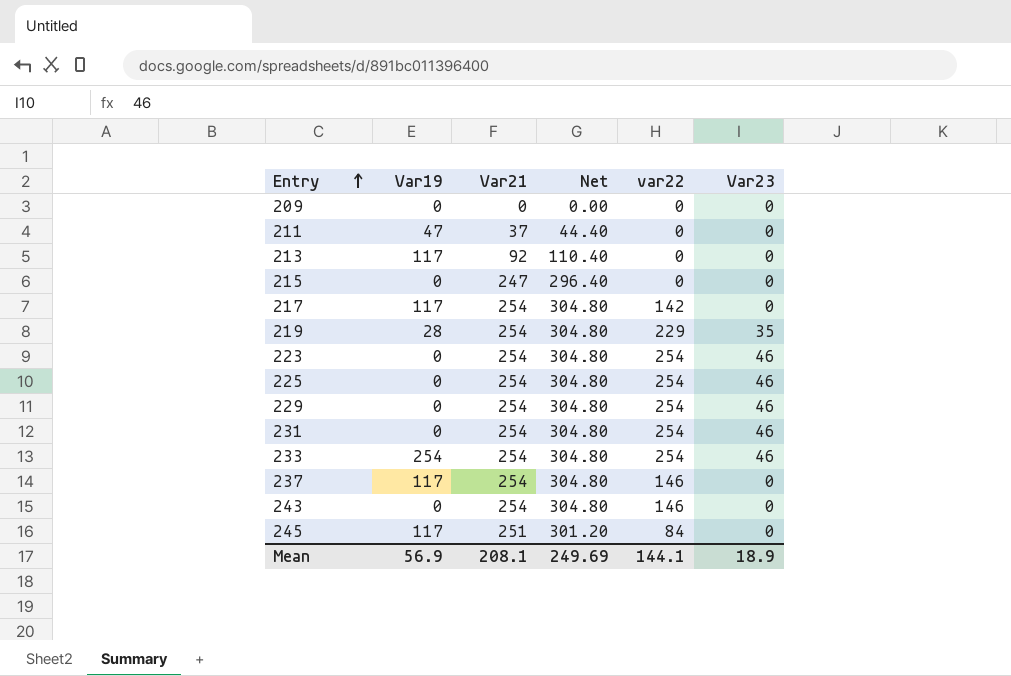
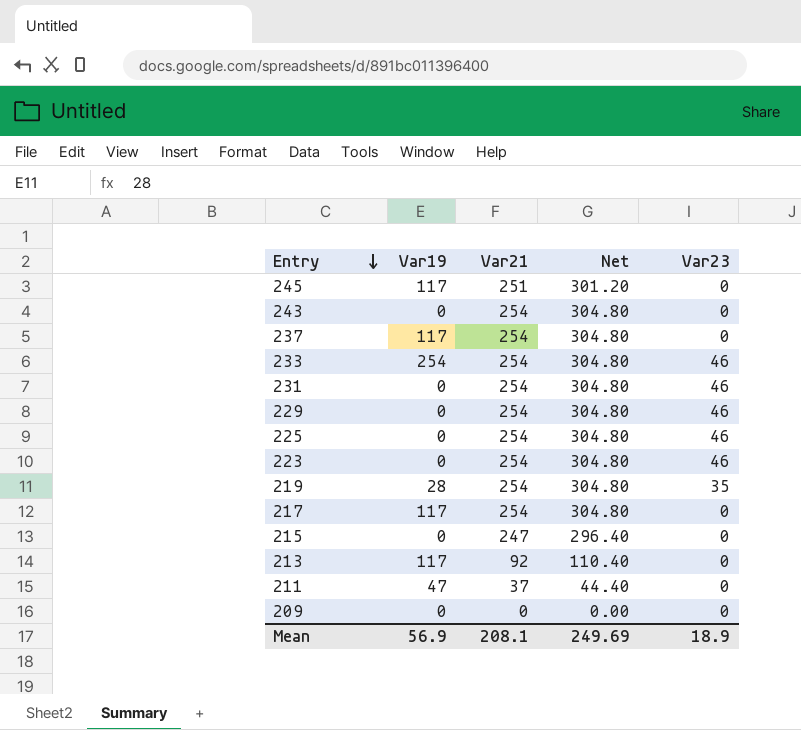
row order: Entry ascending -> Entry descending
column var22 | position: 5 -> none

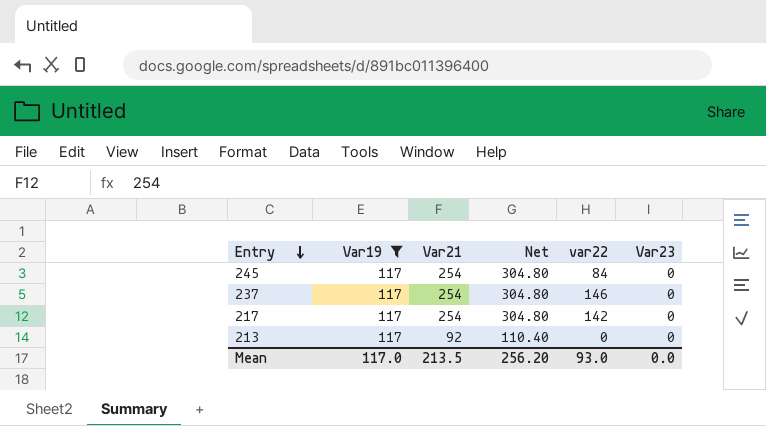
filter: none -> Var19 = 117
column var22 | position: none -> 5
245 | Var21: 251 -> 254
245 | Net: 301.20 -> 304.80
Mean | Var19: 56.9 -> 117.0
Mean | Var21: 208.1 -> 213.5
Mean | Net: 249.69 -> 256.20
Mean | Var23: 18.9 -> 0.0

